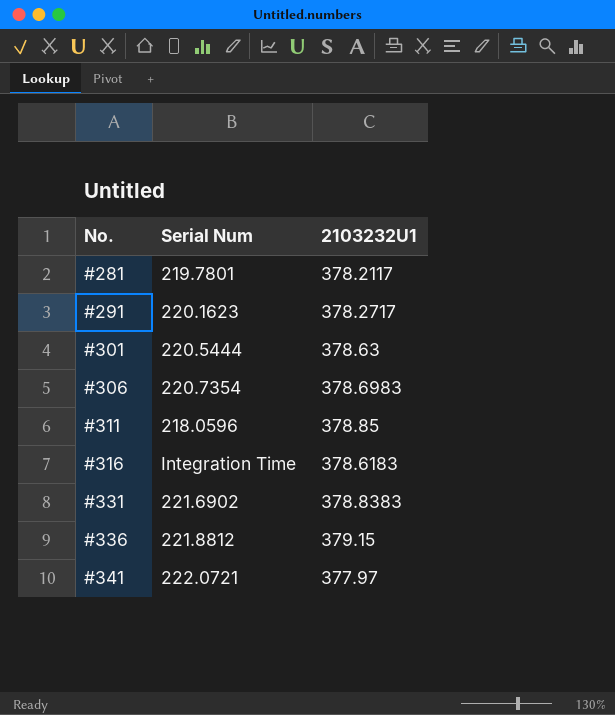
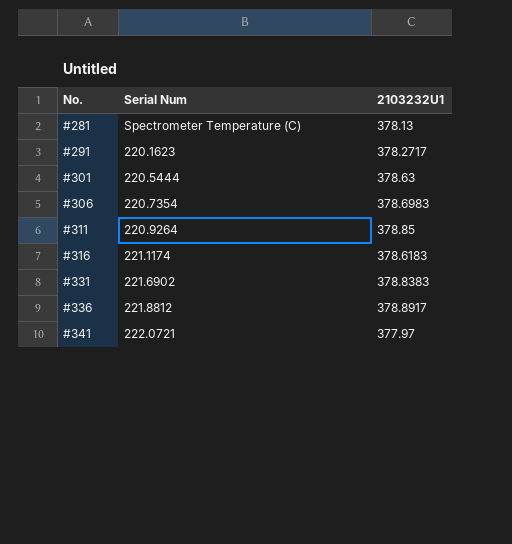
#281 | Serial Num: 219.7801 -> Spectrometer Temperature (C)
#281 | 2103232U1: 378.2117 -> 378.13
#311 | Serial Num: 218.0596 -> 220.9264
#316 | Serial Num: Integration Time -> 221.1174
#336 | 2103232U1: 379.15 -> 378.8917

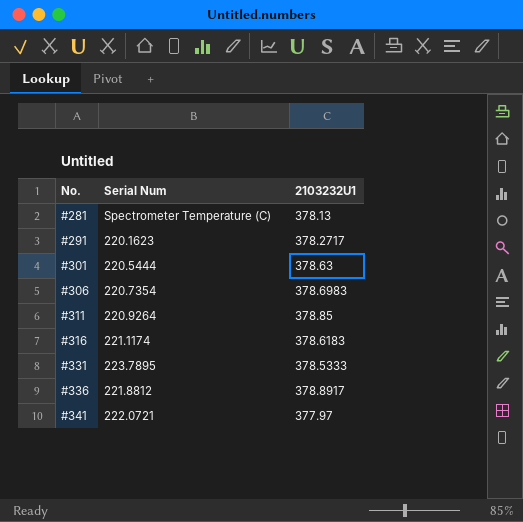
#331 | Serial Num: 221.6902 -> 223.7895
#331 | 2103232U1: 378.8383 -> 378.5333

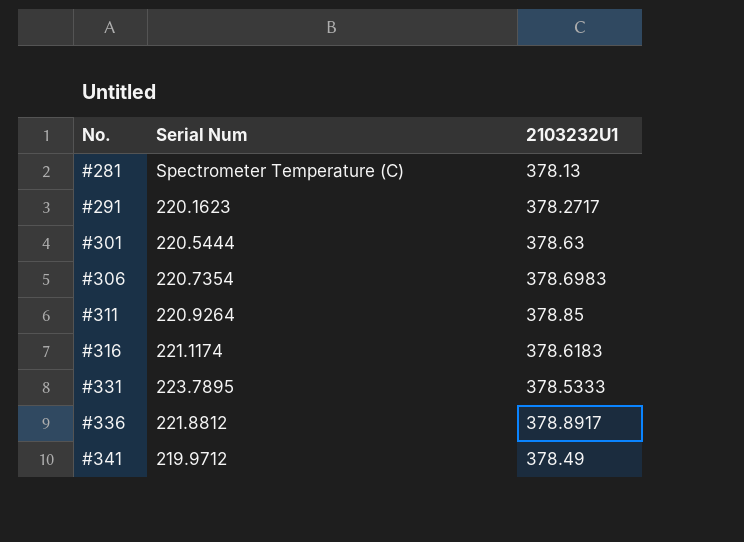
#341 | Serial Num: 222.0721 -> 219.9712
#341 | 2103232U1: 377.97 -> 378.49

